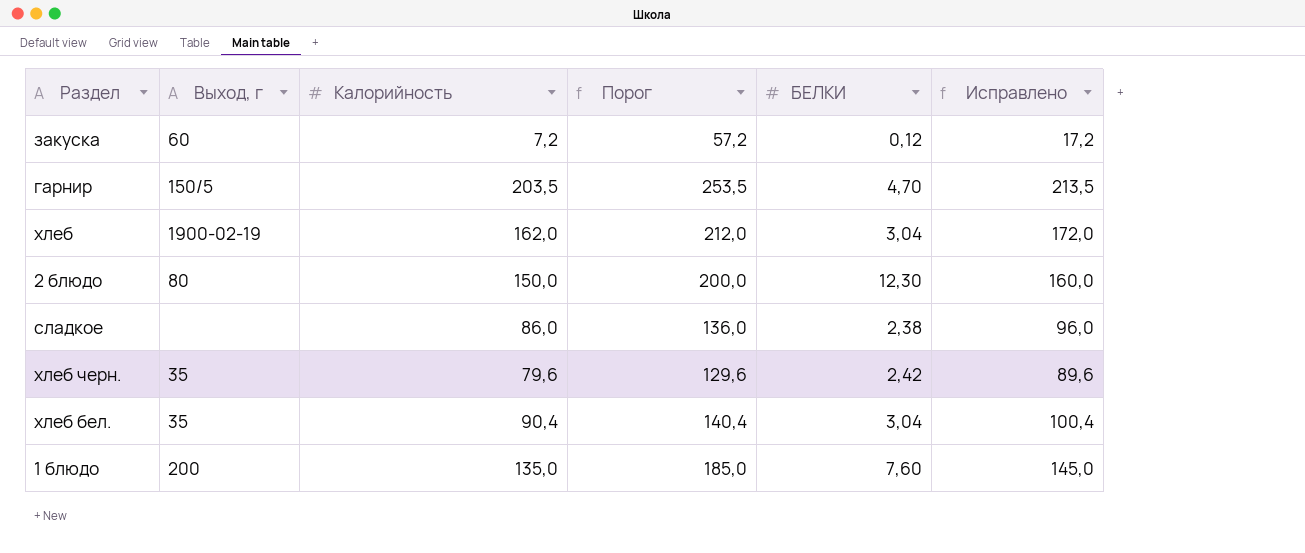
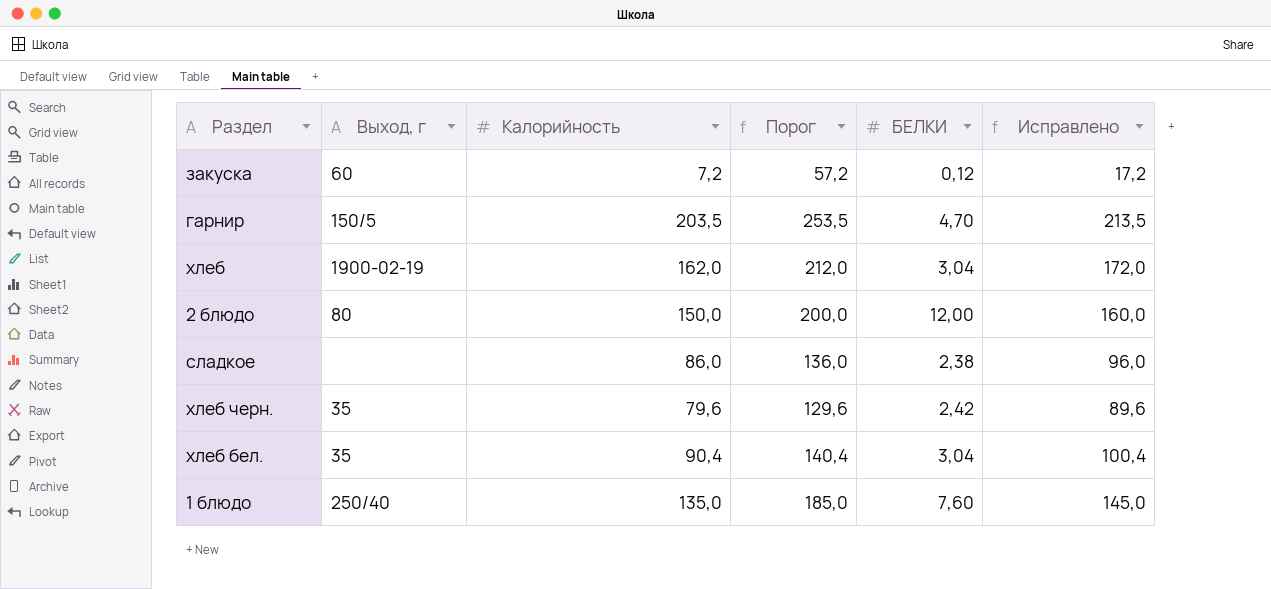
2 блюдо | БЕЛКИ: 12,30 -> 12,00
1 блюдо | Выход, г: 200 -> 250/40

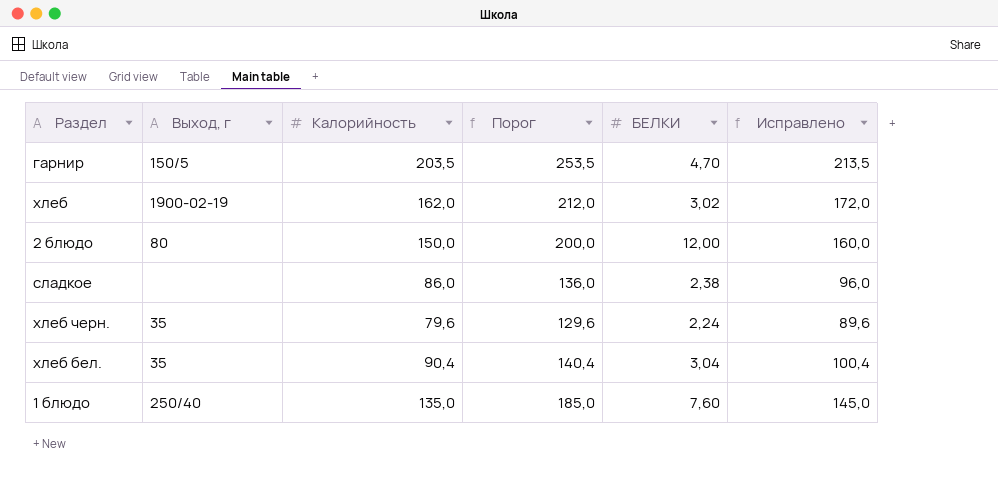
row закуска: 60 | 7,2 | 57,2 | 0,12 | 17,2 -> none
хлеб | БЕЛКИ: 3,04 -> 3,02
хлеб черн. | БЕЛКИ: 2,42 -> 2,24

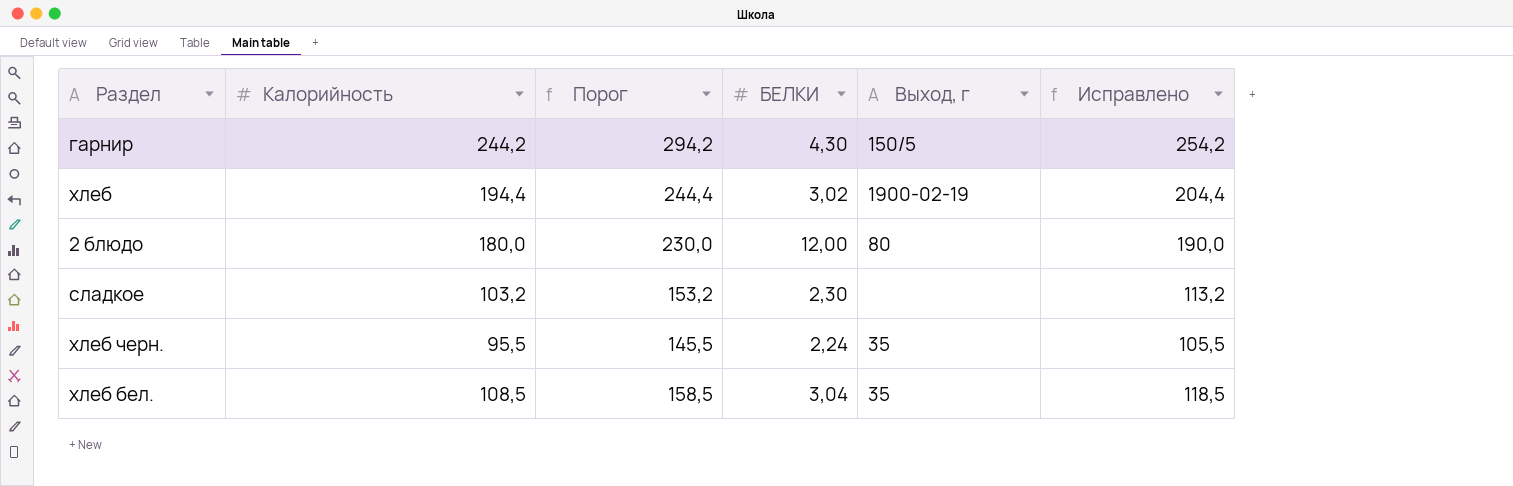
column Выход, г | position: 2 -> 5
row 1 блюдо: 250/40 | 135,0 | 185,0 | 7,60 | 145,0 -> none
гарнир | Калорийность: 203,5 -> 244,2
гарнир | Порог: 253,5 -> 294,2
гарнир | БЕЛКИ: 4,70 -> 4,30
гарнир | Исправлено: 213,5 -> 254,2
хлеб | Калорийность: 162,0 -> 194,4
хлеб | Порог: 212,0 -> 244,4
хлеб | Исправлено: 172,0 -> 204,4
2 блюдо | Калорийность: 150,0 -> 180,0
2 блюдо | Порог: 200,0 -> 230,0
2 блюдо | Исправлено: 160,0 -> 190,0
сладкое | Калорийность: 86,0 -> 103,2
сладкое | Порог: 136,0 -> 153,2
сладкое | БЕЛКИ: 2,38 -> 2,30
сладкое | Исправлено: 96,0 -> 113,2
хлеб черн. | Калорийность: 79,6 -> 95,5
хлеб черн. | Порог: 129,6 -> 145,5
хлеб черн. | Исправлено: 89,6 -> 105,5
хлеб бел. | Калорийность: 90,4 -> 108,5
хлеб бел. | Порог: 140,4 -> 158,5
хлеб бел. | Исправлено: 100,4 -> 118,5

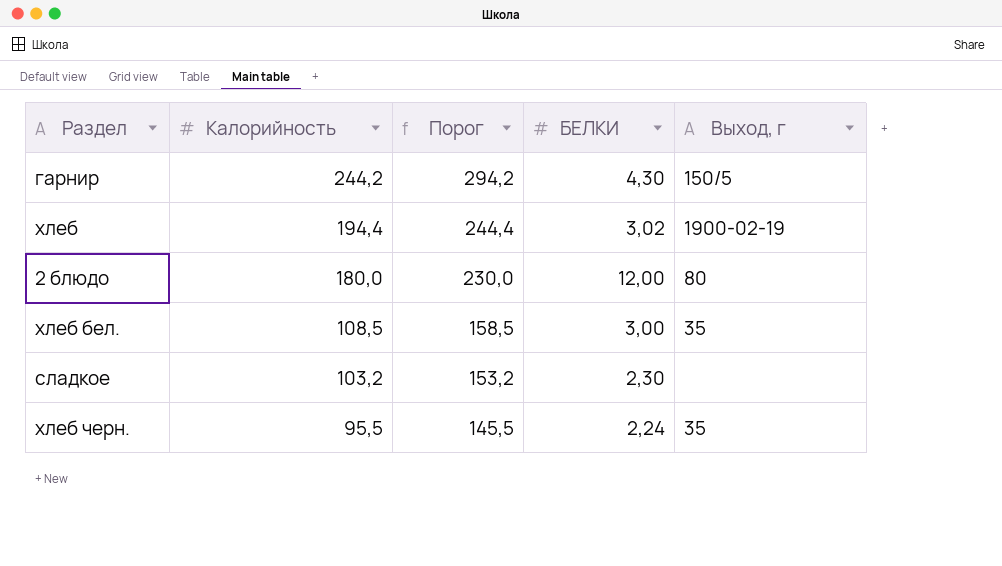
row order: none -> Калорийность descending
column Исправлено | formula: [Калорийность] + 10 -> none
хлеб бел. | БЕЛКИ: 3,04 -> 3,00

